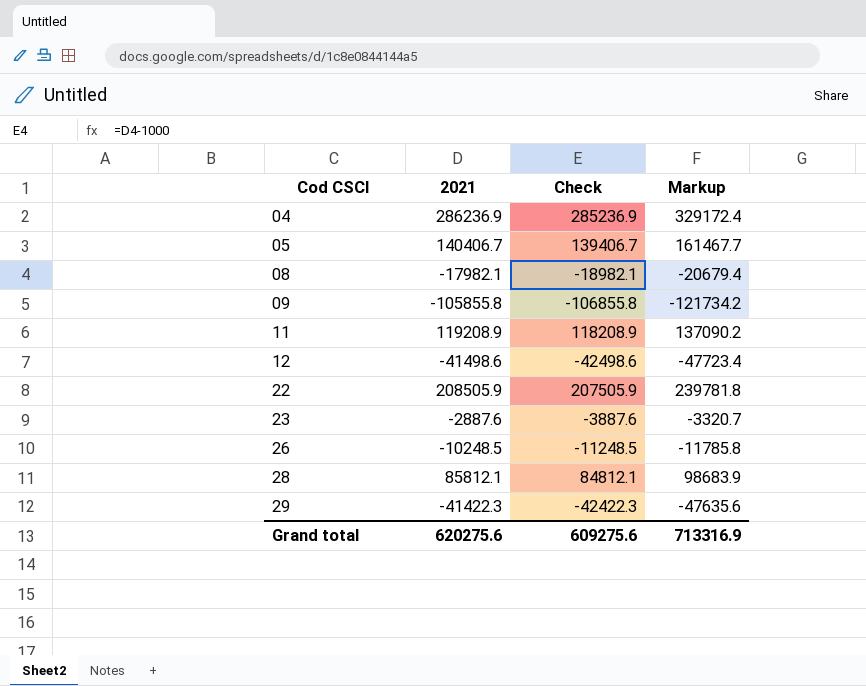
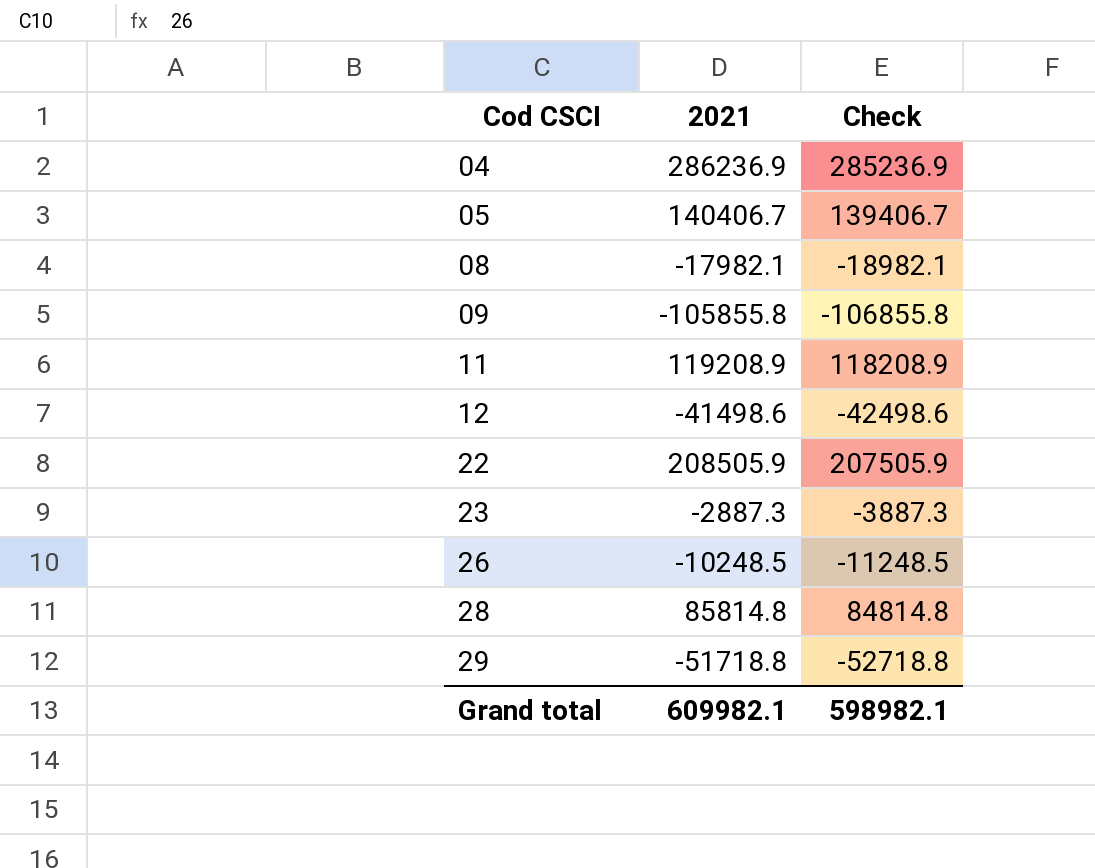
column Markup | formula: [2021] * 1.15 -> none
23 | 2021: -2887.6 -> -2887.3
23 | Check: -3887.6 -> -3887.3
28 | 2021: 85812.1 -> 85814.8
28 | Check: 84812.1 -> 84814.8
29 | 2021: -41422.3 -> -51718.8
29 | Check: -42422.3 -> -52718.8
Grand total | 2021: 620275.6 -> 609982.1
Grand total | Check: 609275.6 -> 598982.1

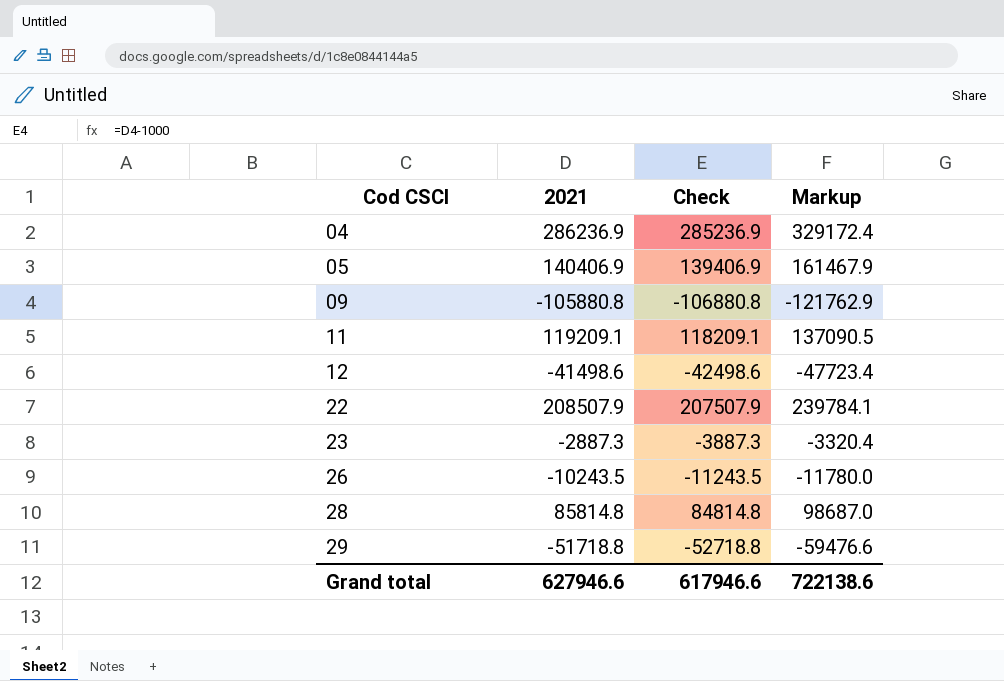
column Markup | formula: none -> [2021] * 1.15
row 08: -17982.1 | -18982.1 -> none
05 | 2021: 140406.7 -> 140406.9
05 | Check: 139406.7 -> 139406.9
09 | 2021: -105855.8 -> -105880.8
09 | Check: -106855.8 -> -106880.8
11 | 2021: 119208.9 -> 119209.1
11 | Check: 118208.9 -> 118209.1
22 | 2021: 208505.9 -> 208507.9
22 | Check: 207505.9 -> 207507.9
26 | 2021: -10248.5 -> -10243.5
26 | Check: -11248.5 -> -11243.5
Grand total | 2021: 609982.1 -> 627946.6
Grand total | Check: 598982.1 -> 617946.6

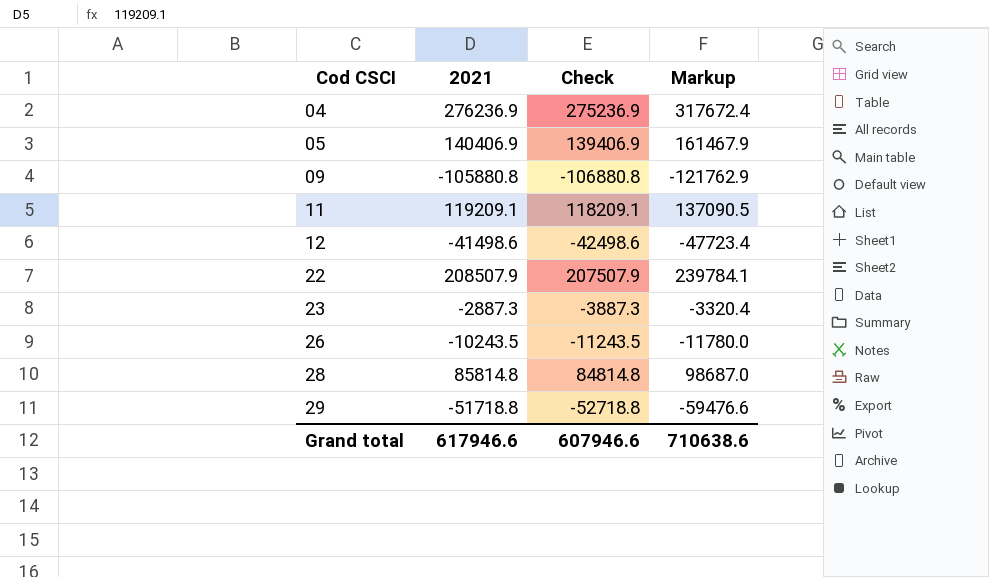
04 | 2021: 286236.9 -> 276236.9
04 | Check: 285236.9 -> 275236.9
04 | Markup: 329172.4 -> 317672.4
Grand total | 2021: 627946.6 -> 617946.6
Grand total | Check: 617946.6 -> 607946.6
Grand total | Markup: 722138.6 -> 710638.6

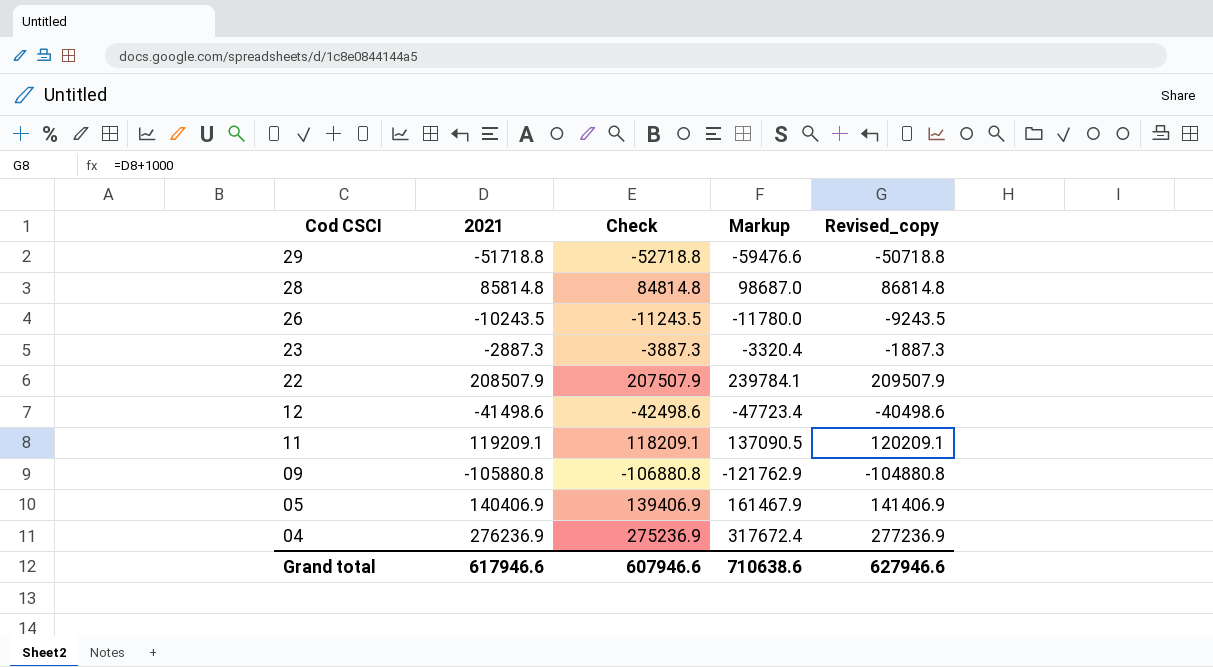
row order: Cod CSCI ascending -> Cod CSCI descending
column Revised_copy | formula: none -> [2021] + 1000

